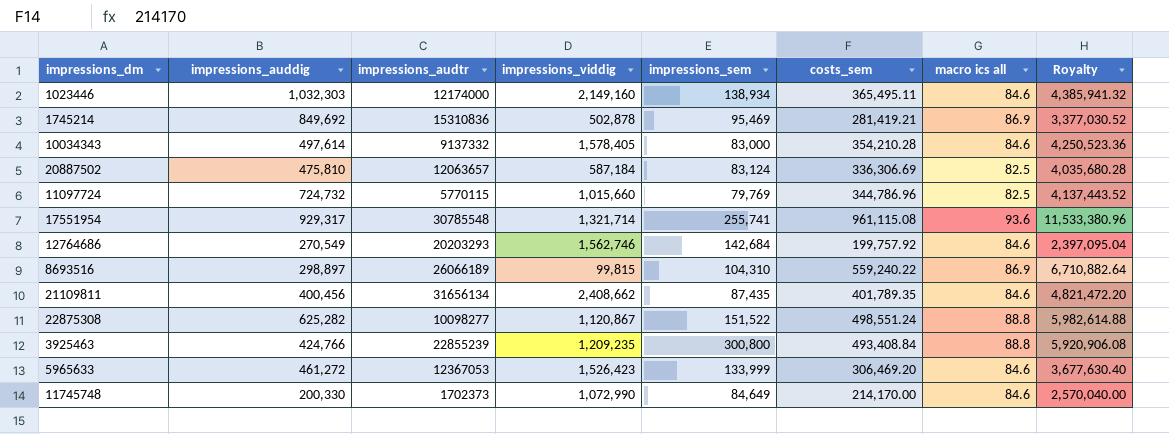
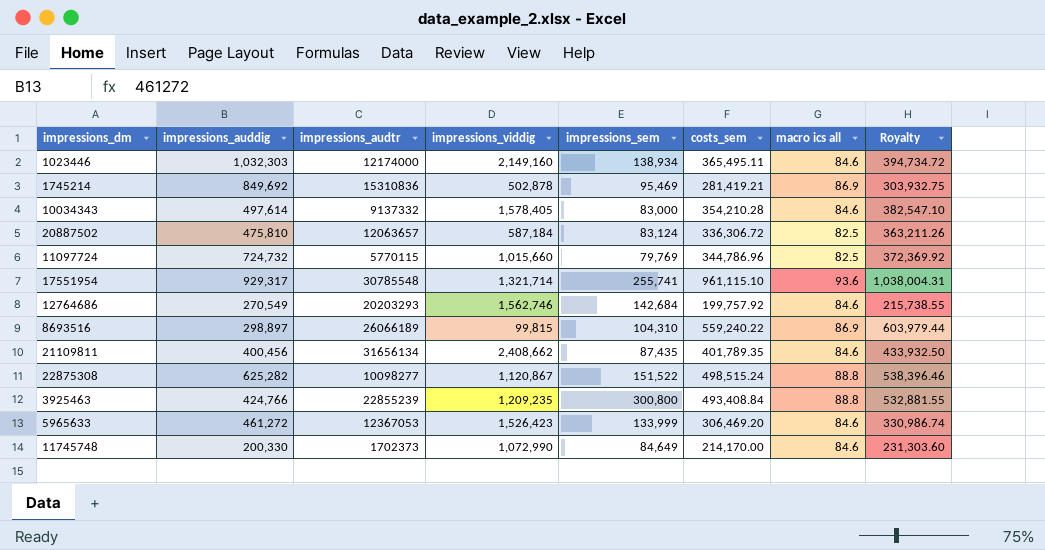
column Royalty | formula: [costs_sem] * 12 -> [costs_sem] * 1.08
20887502 | costs_sem: 336,306.69 -> 336,306.72
17551954 | costs_sem: 961,115.08 -> 961,115.10
22875308 | costs_sem: 498,551.24 -> 498,515.24

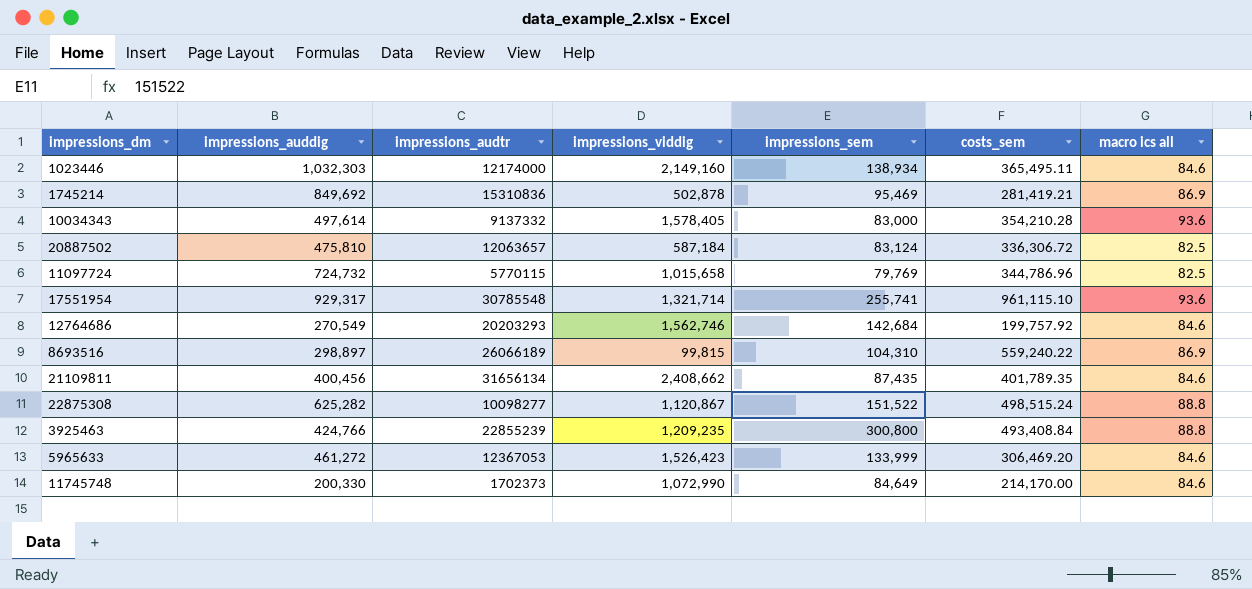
column Royalty | formula: [costs_sem] * 1.08 -> none
10034343 | macro ics all: 84.6 -> 93.6
11097724 | impressions_viddig: 1,015,660 -> 1,015,658

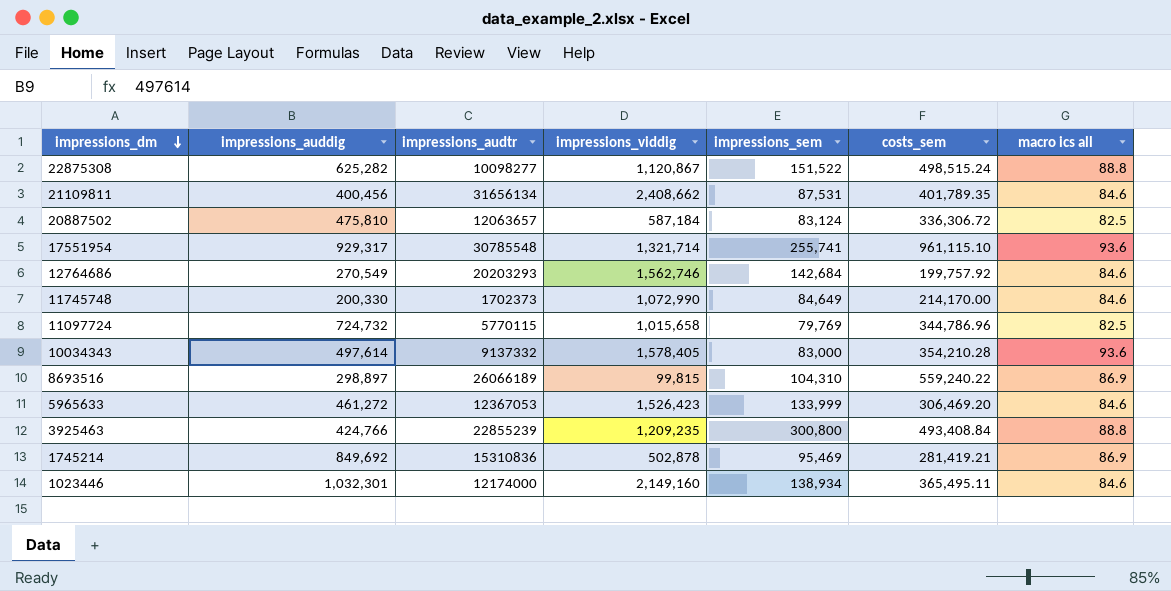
row order: none -> impressions_dm descending
21109811 | impressions_sem: 87,435 -> 87,531
1023446 | impressions_auddig: 1,032,303 -> 1,032,301

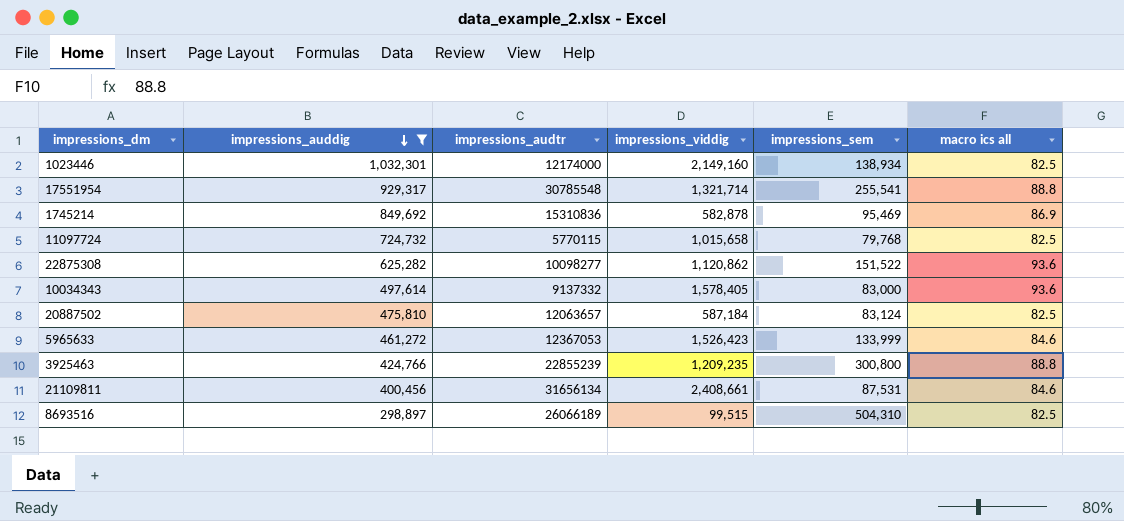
filter: none -> impressions_auddig >= 298,897
row order: impressions_dm descending -> impressions_auddig descending
column costs_sem | position: 6 -> none
1023446 | macro ics all: 84.6 -> 82.5
17551954 | impressions_sem: 255,741 -> 255,541
17551954 | macro ics all: 93.6 -> 88.8
1745214 | impressions_viddig: 502,878 -> 582,878
11097724 | impressions_sem: 79,769 -> 79,768
22875308 | impressions_viddig: 1,120,867 -> 1,120,862
22875308 | macro ics all: 88.8 -> 93.6
21109811 | impressions_viddig: 2,408,662 -> 2,408,661
8693516 | impressions_viddig: 99,815 -> 99,515
8693516 | impressions_sem: 104,310 -> 504,310
8693516 | macro ics all: 86.9 -> 82.5

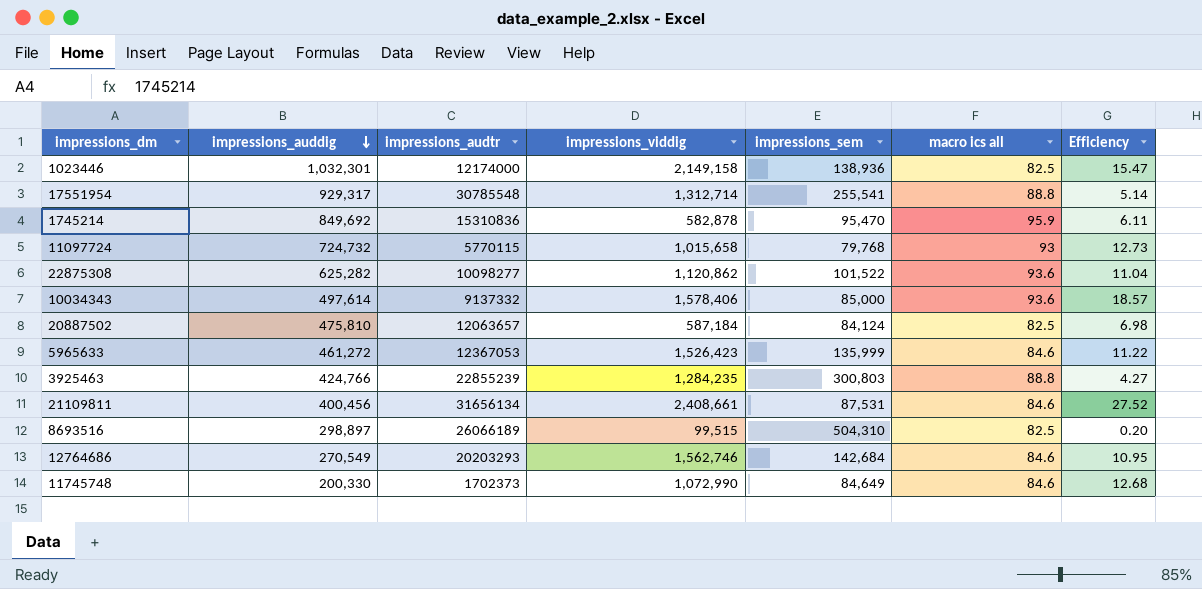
filter: impressions_auddig >= 298,897 -> none
column Efficiency | formula: none -> [impressions_viddig] / [impressions_sem]
1023446 | impressions_viddig: 2,149,160 -> 2,149,158
1023446 | impressions_sem: 138,934 -> 138,936
17551954 | impressions_viddig: 1,321,714 -> 1,312,714
1745214 | impressions_sem: 95,469 -> 95,470
1745214 | macro ics all: 86.9 -> 95.9
11097724 | macro ics all: 82.5 -> 93
22875308 | impressions_sem: 151,522 -> 101,522
10034343 | impressions_viddig: 1,578,405 -> 1,578,406
10034343 | impressions_sem: 83,000 -> 85,000
20887502 | impressions_sem: 83,124 -> 84,124
5965633 | impressions_sem: 133,999 -> 135,999
3925463 | impressions_viddig: 1,209,235 -> 1,284,235
3925463 | impressions_sem: 300,800 -> 300,803

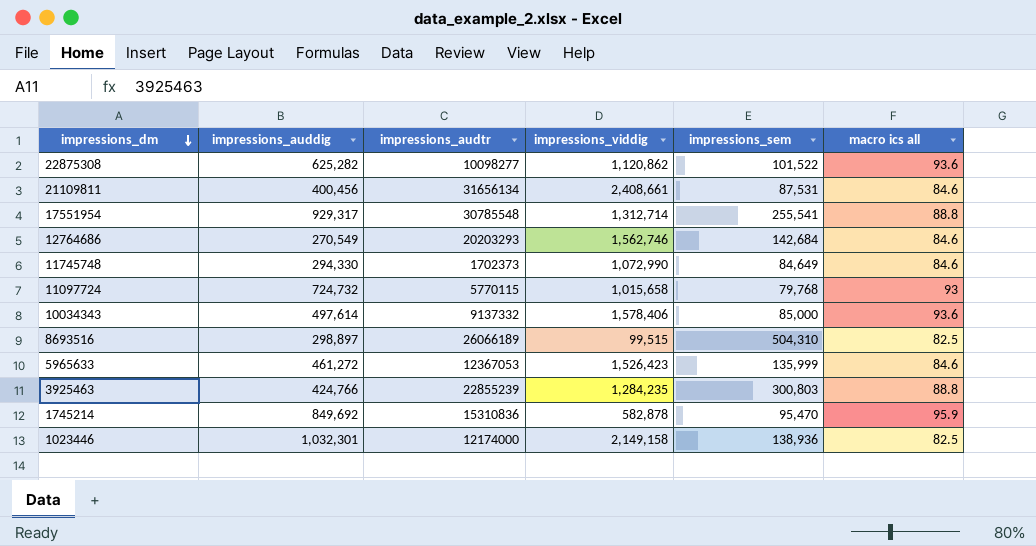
row order: impressions_auddig descending -> impressions_dm descending
column Efficiency | formula: [impressions_viddig] / [impressions_sem] -> none
row 20887502: 475,810 | 12063657 | 587,184 | 84,124 | 82.5 | 6.98 -> none
11745748 | impressions_auddig: 200,330 -> 294,330

